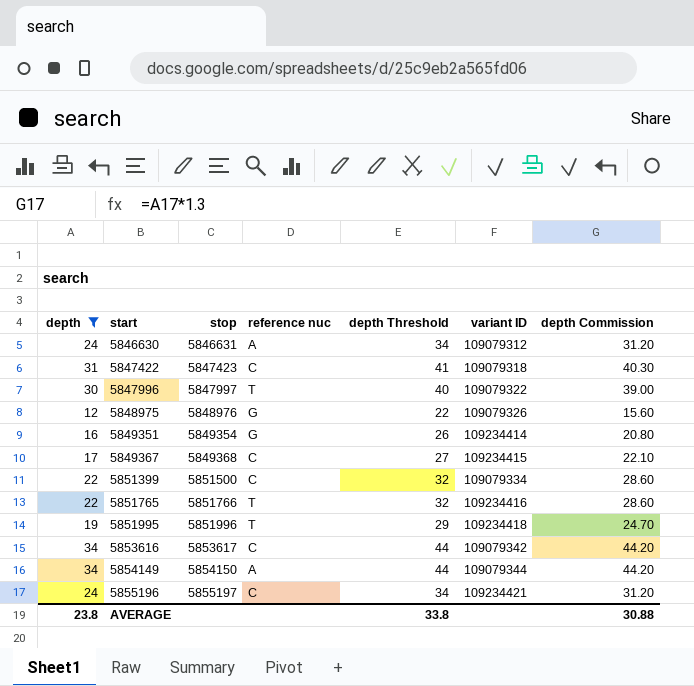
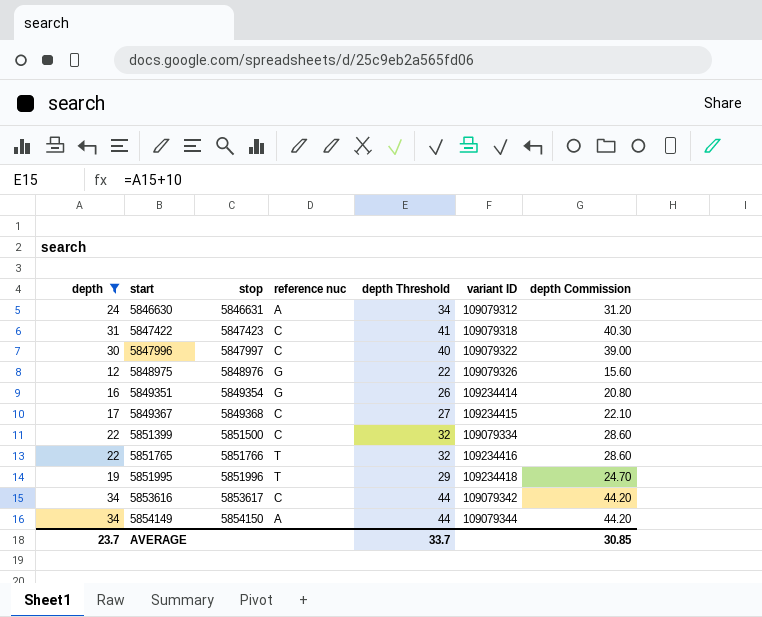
row 5855196: 24 | 5855197 | C | 34 | 109234421 | 31.20 -> none
5847996 | reference nuc: T -> C
AVERAGE | depth: 23.8 -> 23.7
AVERAGE | depth Threshold: 33.8 -> 33.7
AVERAGE | depth Commission: 30.88 -> 30.85

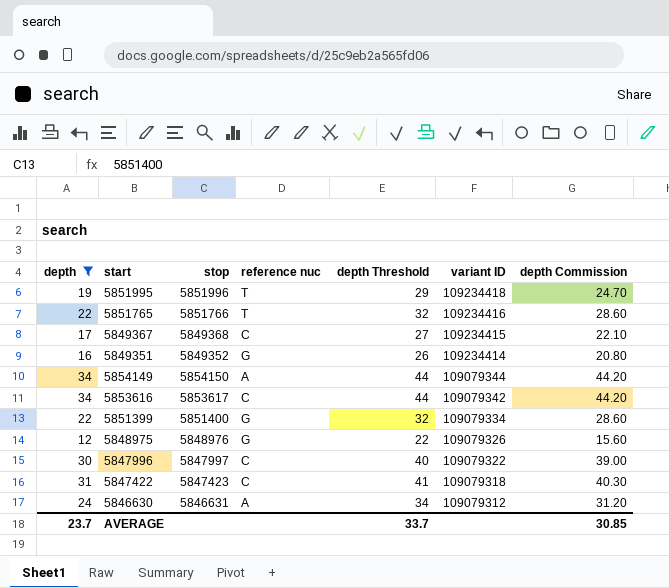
row order: start ascending -> variant ID descending
5849351 | stop: 5849354 -> 5849352
5851399 | stop: 5851500 -> 5851400
5851399 | reference nuc: C -> G

